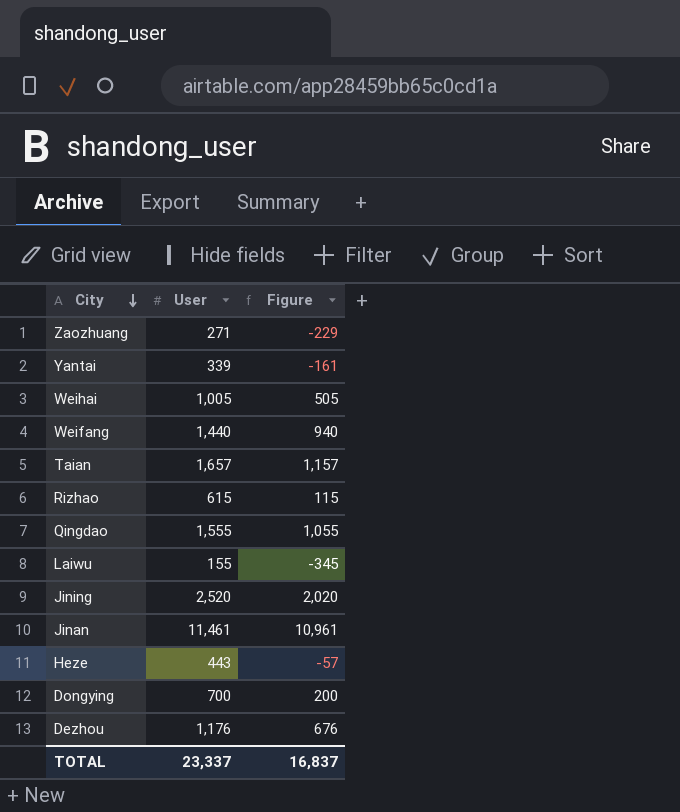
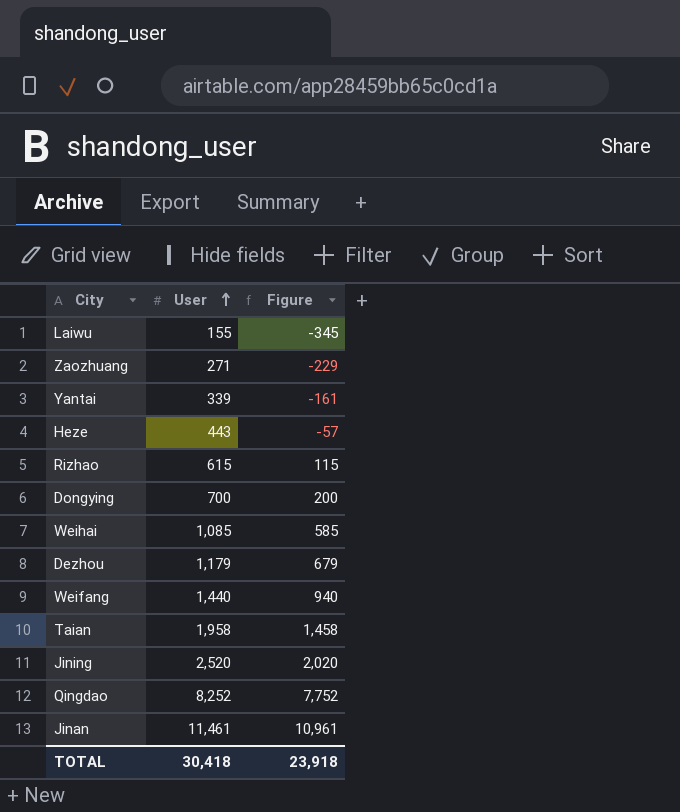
row order: City descending -> User ascending
Weihai | User: 1,005 -> 1,085
Weihai | Figure: 505 -> 585
Dezhou | User: 1,176 -> 1,179
Dezhou | Figure: 676 -> 679
Taian | User: 1,657 -> 1,958
Taian | Figure: 1,157 -> 1,458
Qingdao | User: 1,555 -> 8,252
Qingdao | Figure: 1,055 -> 7,752
TOTAL | User: 23,337 -> 30,418
TOTAL | Figure: 16,837 -> 23,918

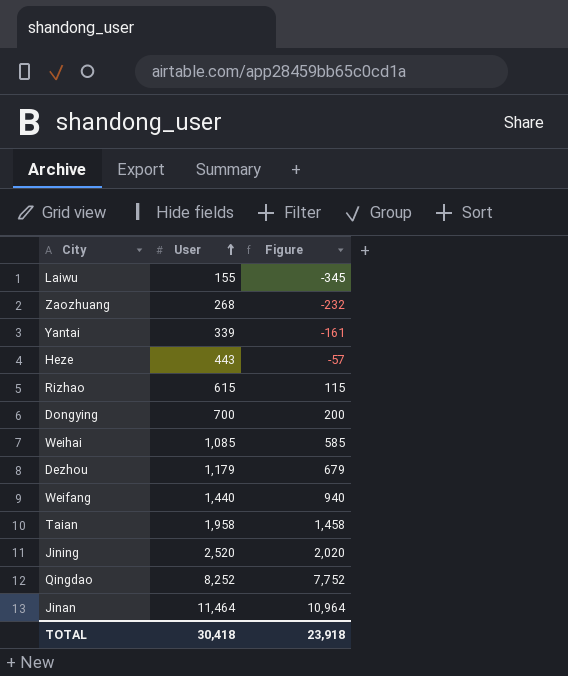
Zaozhuang | User: 271 -> 268
Zaozhuang | Figure: -229 -> -232
Jinan | User: 11,461 -> 11,464
Jinan | Figure: 10,961 -> 10,964

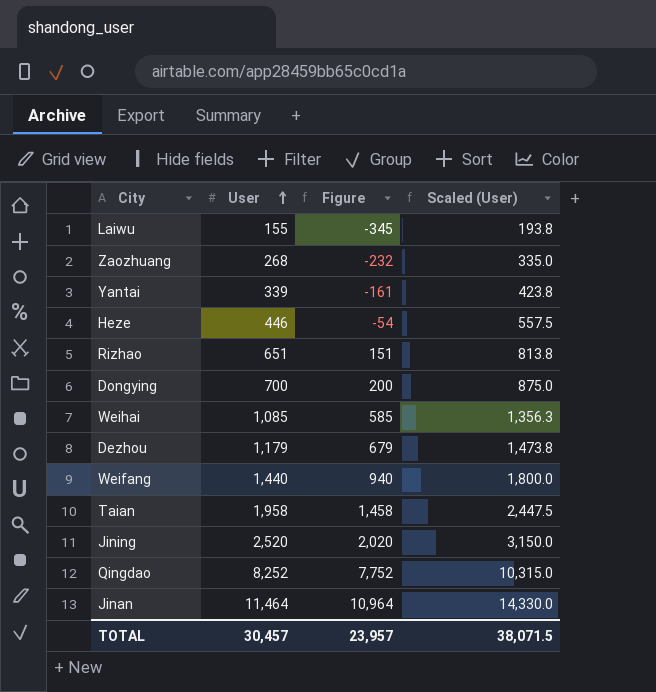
column Scaled (User) | formula: none -> [User] * 1.25
Heze | User: 443 -> 446
Heze | Figure: -57 -> -54
Rizhao | User: 615 -> 651
Rizhao | Figure: 115 -> 151
TOTAL | User: 30,418 -> 30,457
TOTAL | Figure: 23,918 -> 23,957

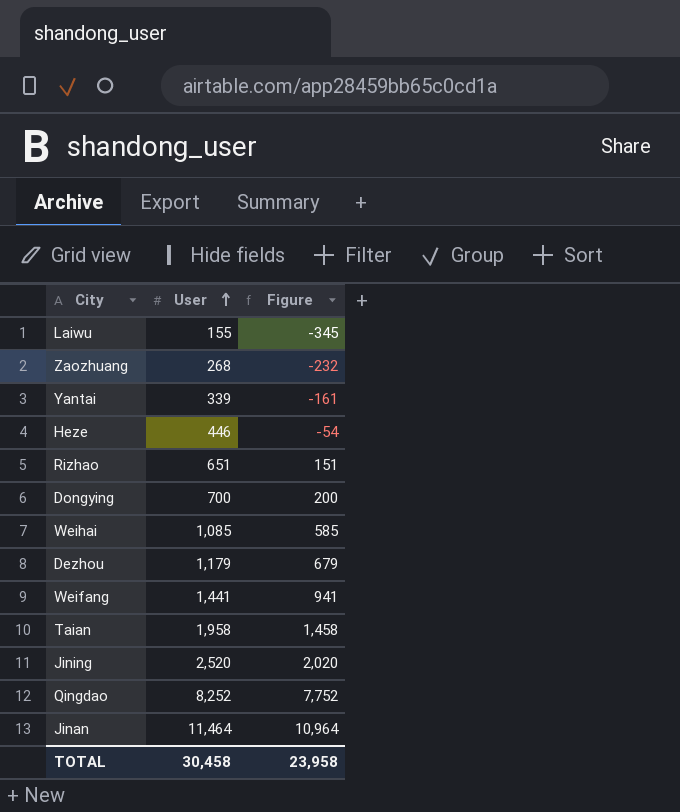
column Scaled (User) | formula: [User] * 1.25 -> none
Weifang | User: 1,440 -> 1,441
Weifang | Figure: 940 -> 941
TOTAL | User: 30,457 -> 30,458
TOTAL | Figure: 23,957 -> 23,958

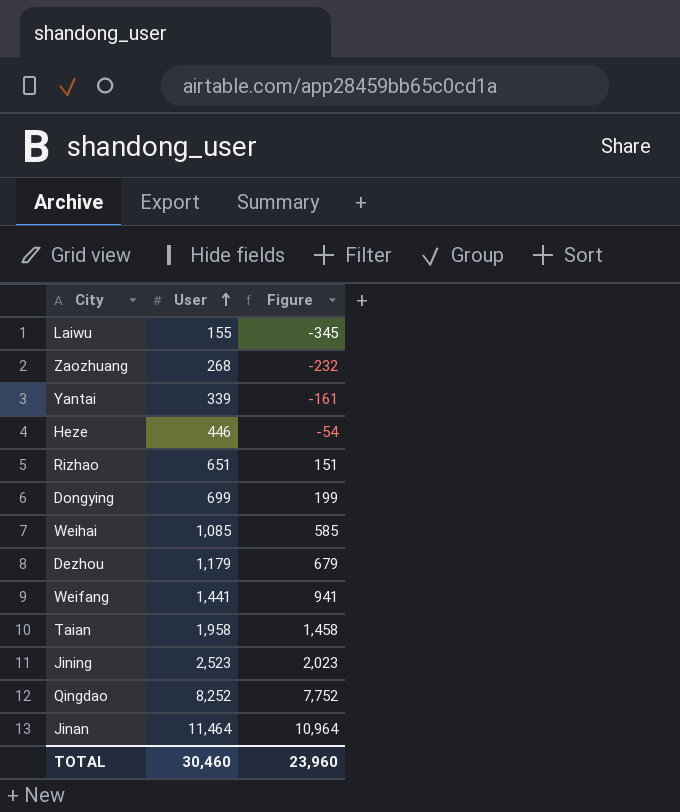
Dongying | User: 700 -> 699
Dongying | Figure: 200 -> 199
Jining | User: 2,520 -> 2,523
Jining | Figure: 2,020 -> 2,023
TOTAL | User: 30,458 -> 30,460
TOTAL | Figure: 23,958 -> 23,960

